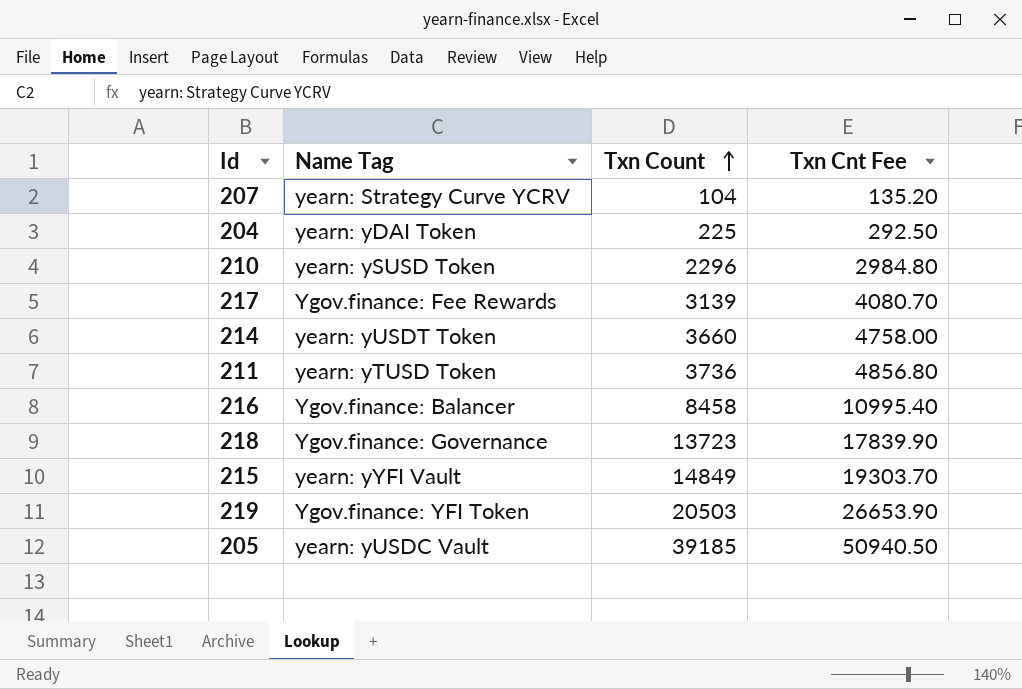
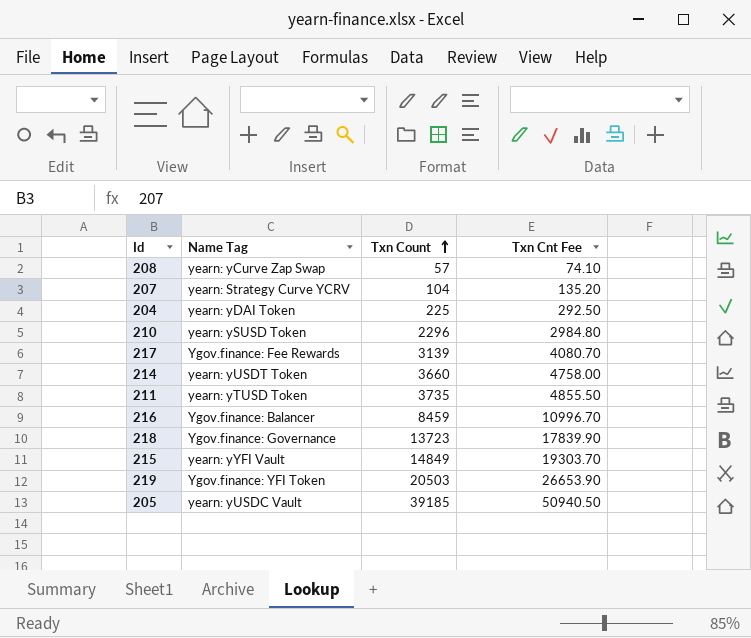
row 208: none -> yearn: yCurve Zap Swap | 57 | 74.10
211 | Txn Count: 3736 -> 3735
211 | Txn Cnt Fee: 4856.80 -> 4855.50
216 | Txn Count: 8458 -> 8459
216 | Txn Cnt Fee: 10995.40 -> 10996.70

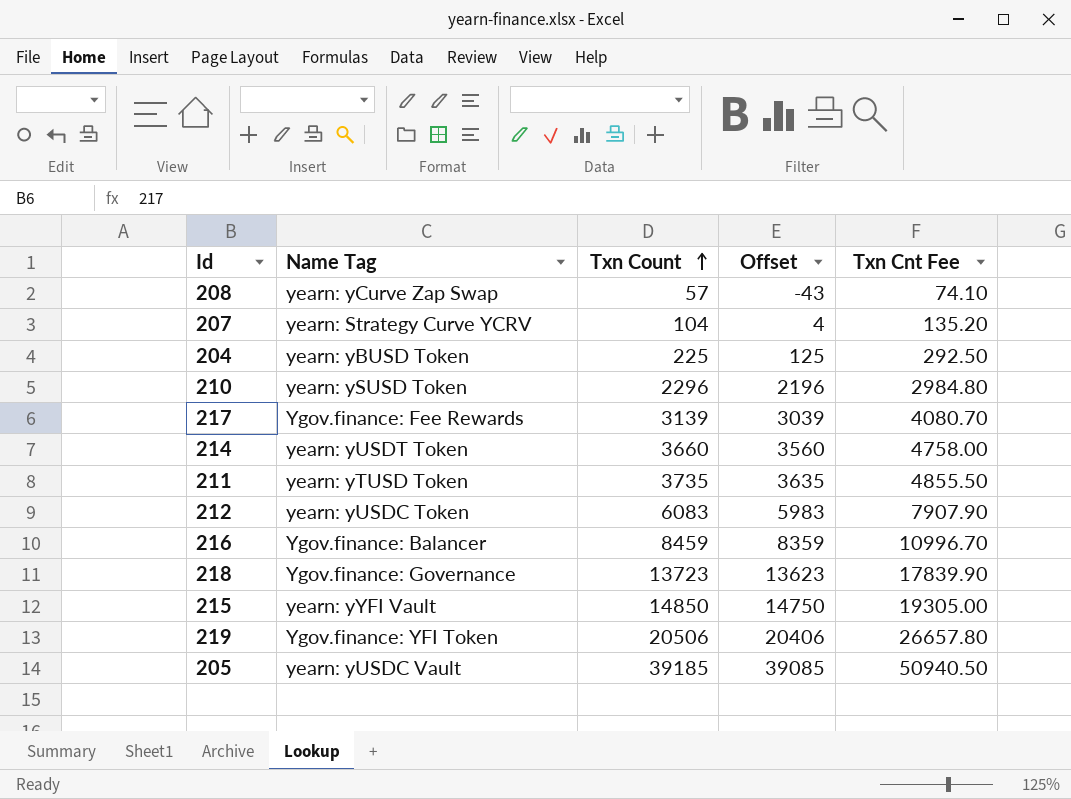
column Offset | formula: none -> [Txn Count] - 100
204 | Name Tag: yearn: yDAI Token -> yearn: yBUSD Token
row 212: none -> yearn: yUSDC Token | 6083 | 5983 | 7907.90
215 | Txn Count: 14849 -> 14850
215 | Txn Cnt Fee: 19303.70 -> 19305.00
219 | Txn Count: 20503 -> 20506
219 | Txn Cnt Fee: 26653.90 -> 26657.80

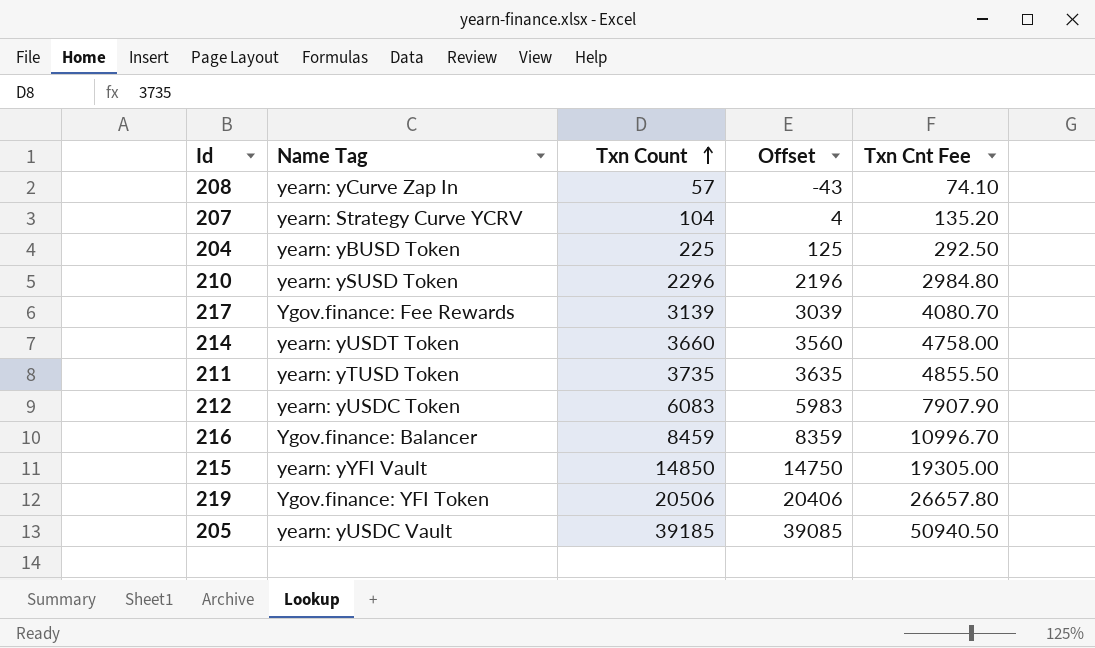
row 218: Ygov.finance: Governance | 13723 | 13623 | 17839.90 -> none
208 | Name Tag: yearn: yCurve Zap Swap -> yearn: yCurve Zap In

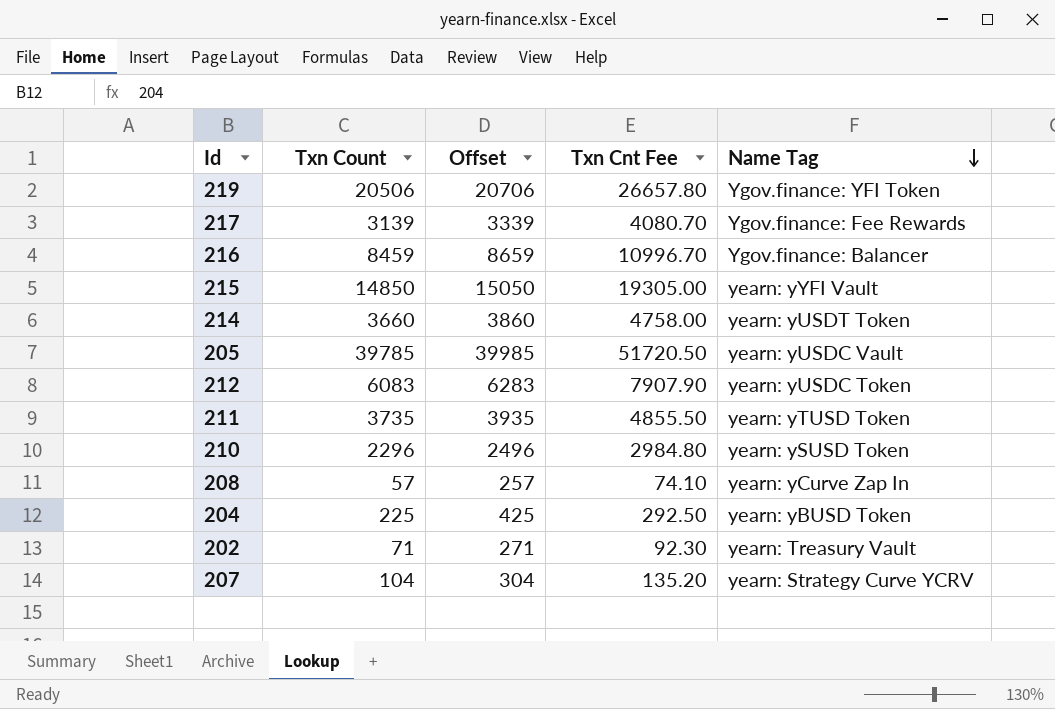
row order: Txn Count ascending -> Name Tag descending
column Offset | formula: [Txn Count] - 100 -> [Txn Count] + 200
column Name Tag | position: 2 -> 5
205 | Txn Count: 39185 -> 39785
205 | Txn Cnt Fee: 50940.50 -> 51720.50
row 202: none -> 71 | 271 | 92.30 | yearn: Treasury Vault

